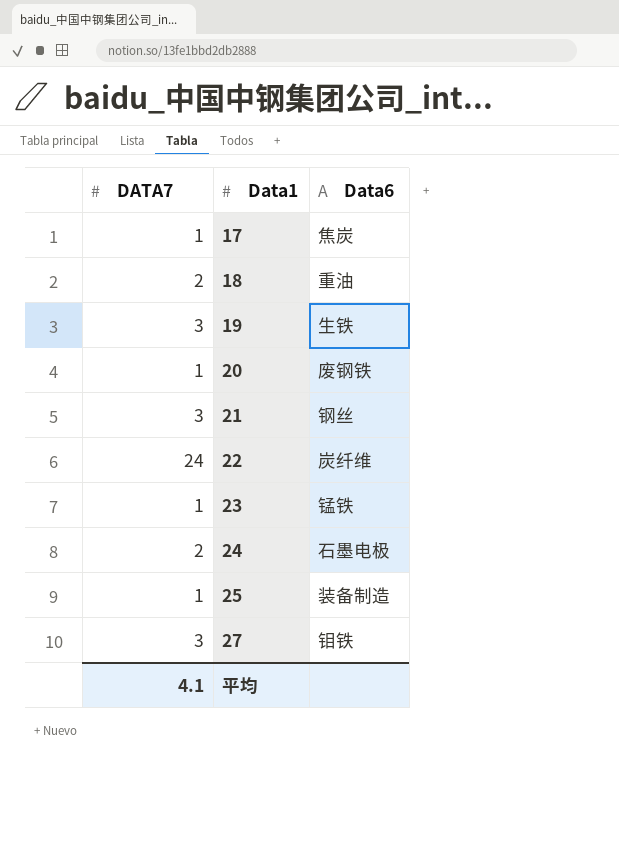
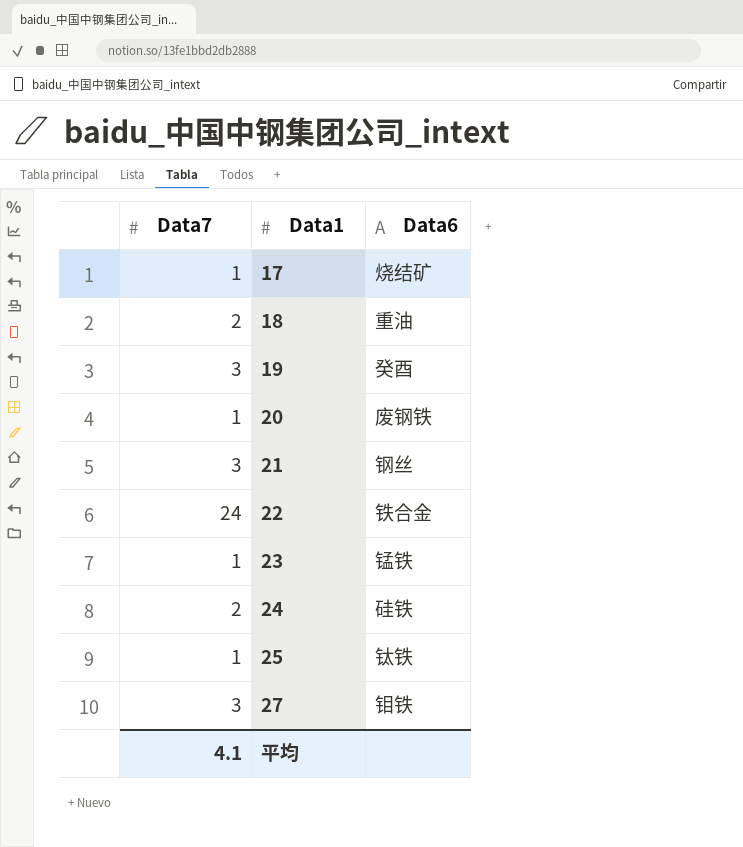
column name: DATA7 -> Data7
17 | Data6: 焦炭 -> 烧结矿
19 | Data6: 生铁 -> 癸酉
22 | Data6: 炭纤维 -> 铁合金
24 | Data6: 石墨电极 -> 硅铁
25 | Data6: 装备制造 -> 钛铁

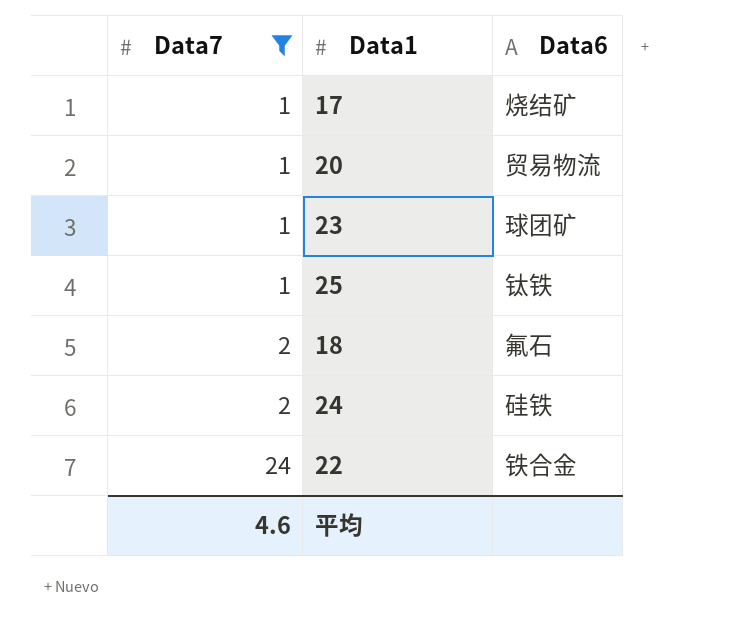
filter: none -> Data7 != 3
row order: Data1 ascending -> Data7 ascending
20 | Data6: 废钢铁 -> 贸易物流
23 | Data6: 锰铁 -> 球团矿
18 | Data6: 重油 -> 氟石
平均 | Data7: 4.1 -> 4.6

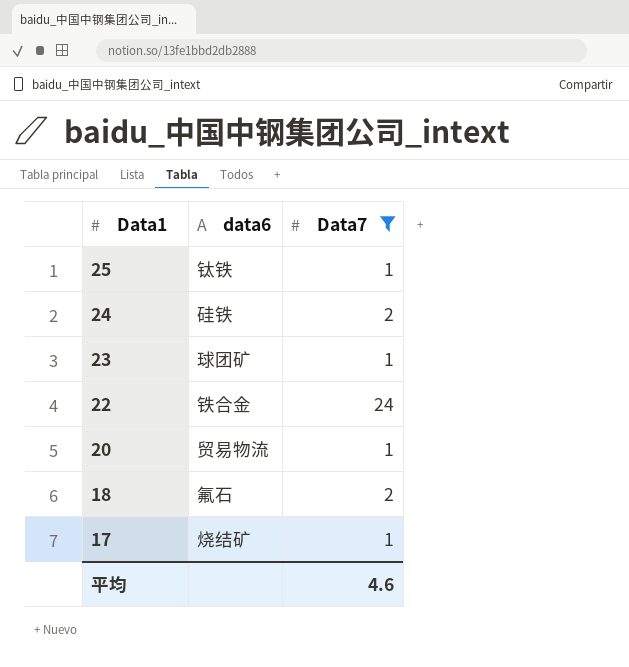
row order: Data7 ascending -> Data1 descending
column name: Data6 -> data6
column Data7 | position: 1 -> 3

